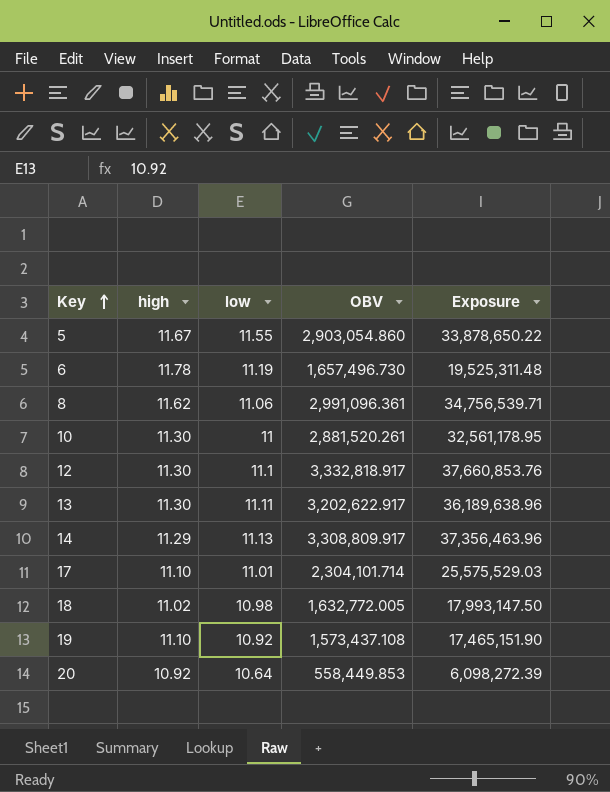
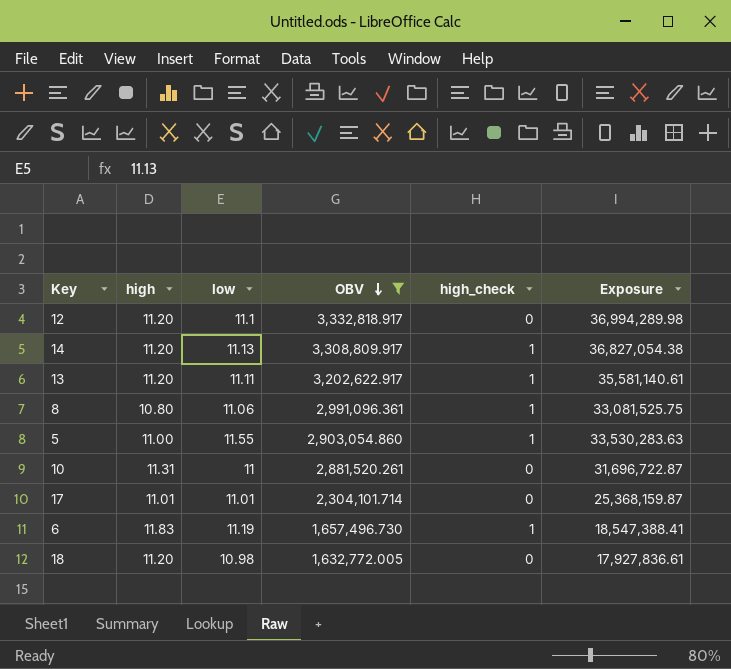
filter: none -> OBV >= 1,632,772.005
row order: Key ascending -> OBV descending
column high_check | position: none -> 5
column Exposure | formula: [high] * [OBV] -> [low] * [OBV]
12 | high: 11.30 -> 11.20
14 | high: 11.29 -> 11.20
13 | high: 11.30 -> 11.20
8 | high: 11.62 -> 10.80
5 | high: 11.67 -> 11.00
10 | high: 11.30 -> 11.31
17 | high: 11.10 -> 11.01
6 | high: 11.78 -> 11.83
18 | high: 11.02 -> 11.20

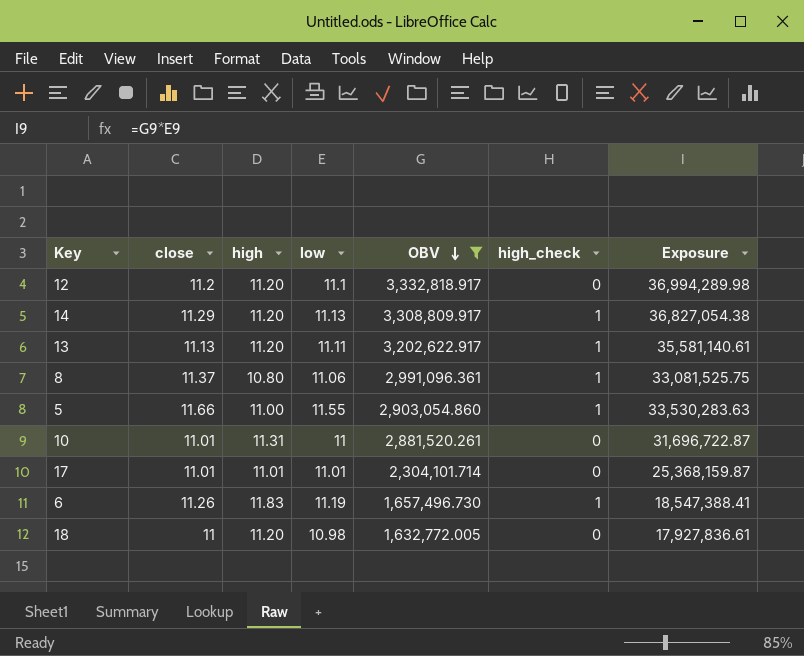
column close | position: none -> 2

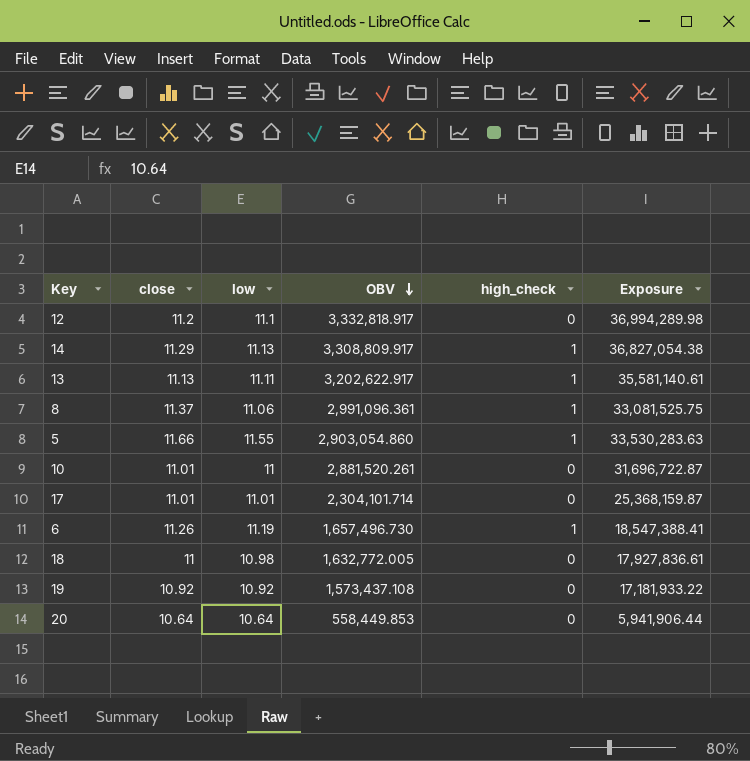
filter: OBV >= 1,632,772.005 -> none
column high | position: 3 -> none

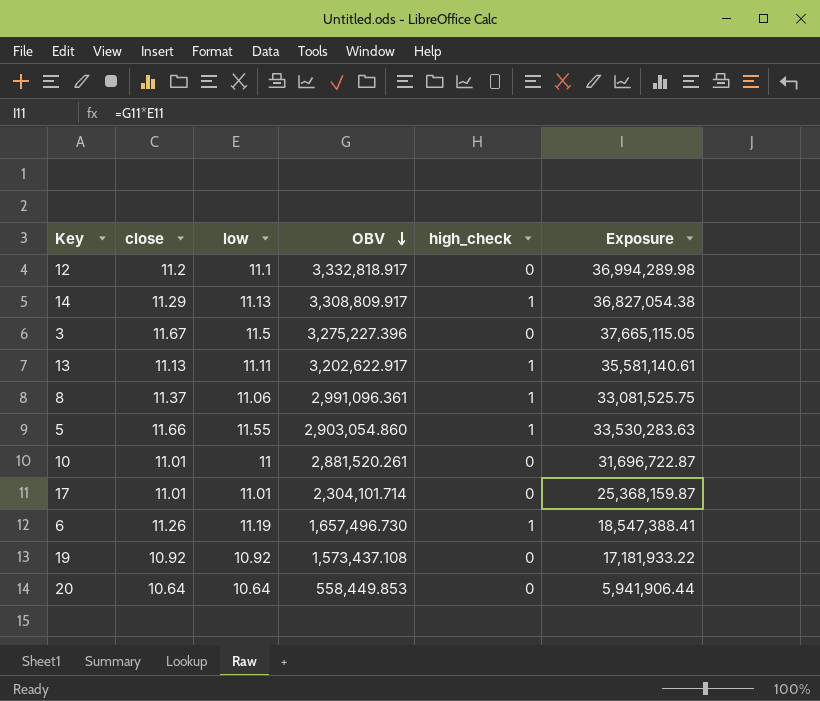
row 18: 11 | 10.98 | 1,632,772.005 | 0 | 17,927,836.61 -> none
row 3: none -> 11.67 | 11.5 | 3,275,227.396 | 0 | 37,665,115.05

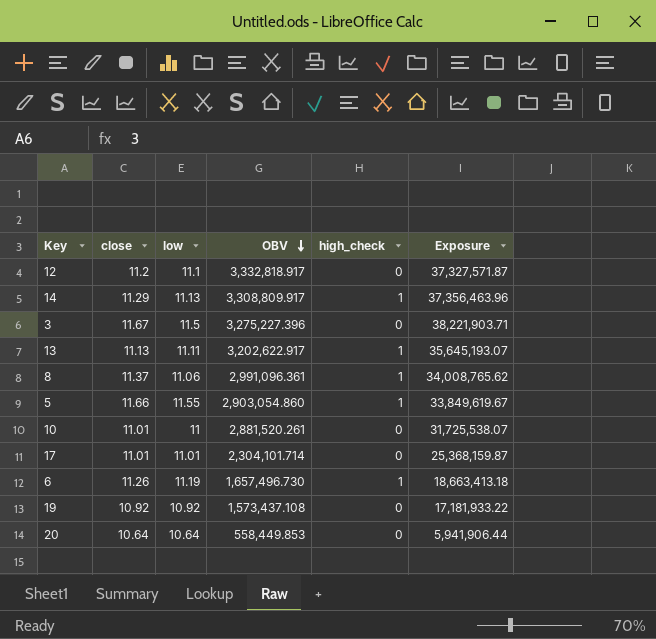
column Exposure | formula: [low] * [OBV] -> [close] * [OBV]

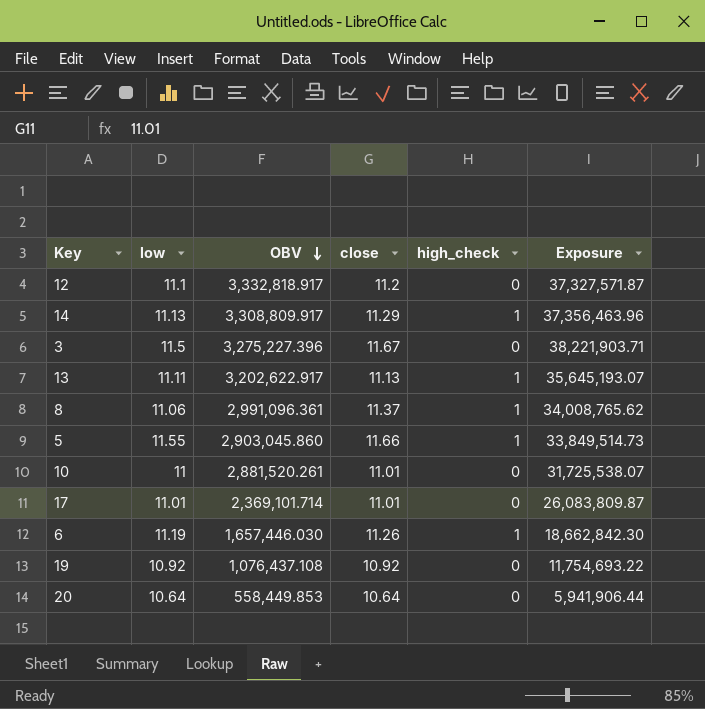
column close | position: 2 -> 4
5 | OBV: 2,903,054.860 -> 2,903,045.860
5 | Exposure: 33,849,619.67 -> 33,849,514.73
17 | OBV: 2,304,101.714 -> 2,369,101.714
17 | Exposure: 25,368,159.87 -> 26,083,809.87
6 | OBV: 1,657,496.730 -> 1,657,446.030
6 | Exposure: 18,663,413.18 -> 18,662,842.30
19 | OBV: 1,573,437.108 -> 1,076,437.108
19 | Exposure: 17,181,933.22 -> 11,754,693.22

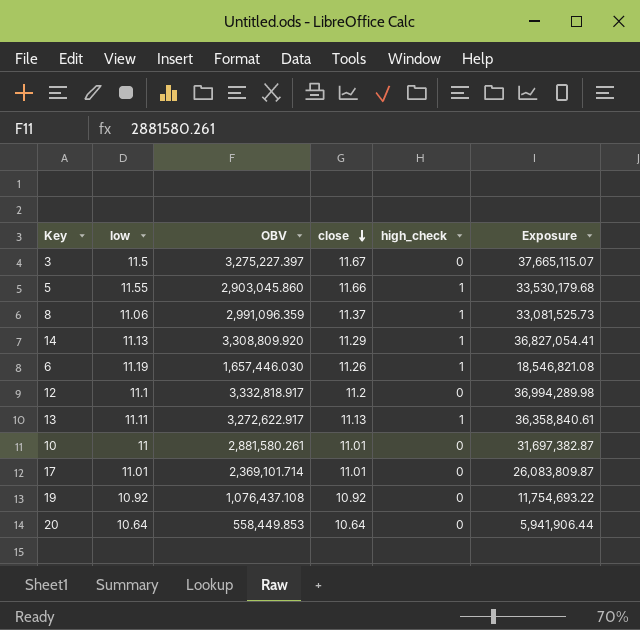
row order: OBV descending -> close descending
column Exposure | formula: [OBV] * [close] -> [low] * [OBV]
3 | OBV: 3,275,227.396 -> 3,275,227.397
8 | OBV: 2,991,096.361 -> 2,991,096.359
14 | OBV: 3,308,809.917 -> 3,308,809.920
13 | OBV: 3,202,622.917 -> 3,272,622.917
10 | OBV: 2,881,520.261 -> 2,881,580.261

